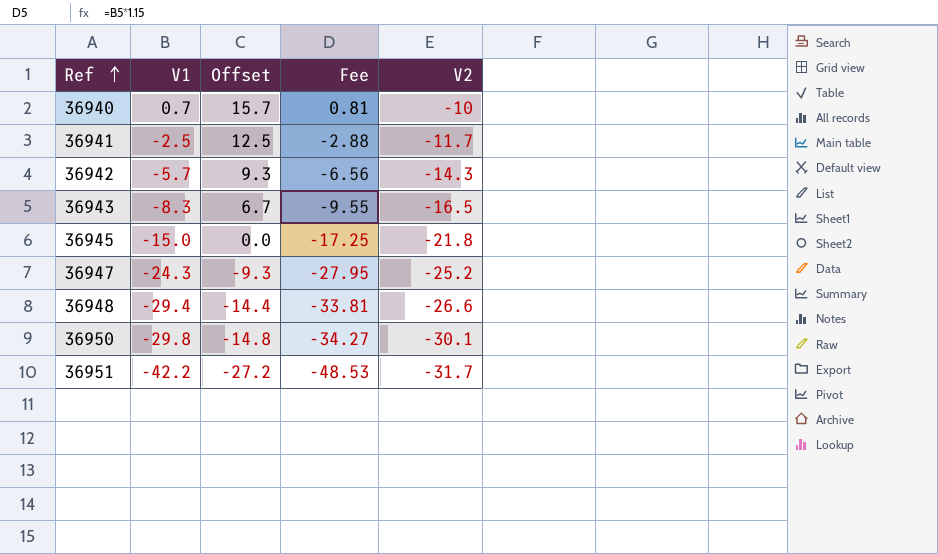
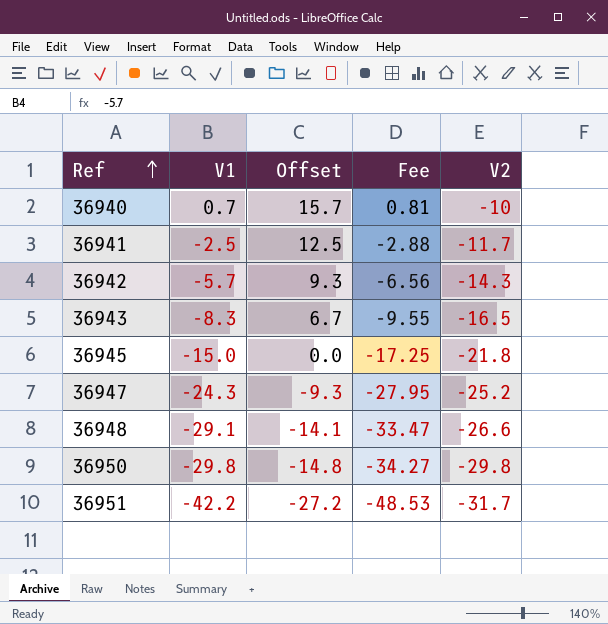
36948 | V1: -29.4 -> -29.1
36948 | Offset: -14.4 -> -14.1
36948 | Fee: -33.81 -> -33.47
36950 | V2: -30.1 -> -29.8

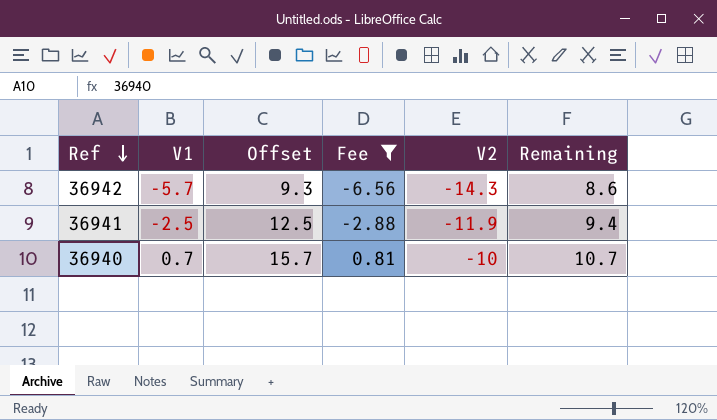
filter: none -> Fee >= -6.56
row order: Ref ascending -> Ref descending
column Remaining | formula: none -> [V1] - [V2]
36941 | V2: -11.7 -> -11.9

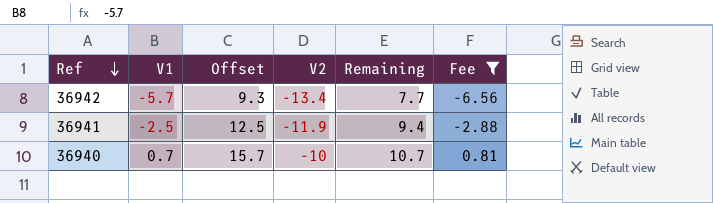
column Fee | position: 4 -> 6
36942 | V2: -14.3 -> -13.4
36942 | Remaining: 8.6 -> 7.7

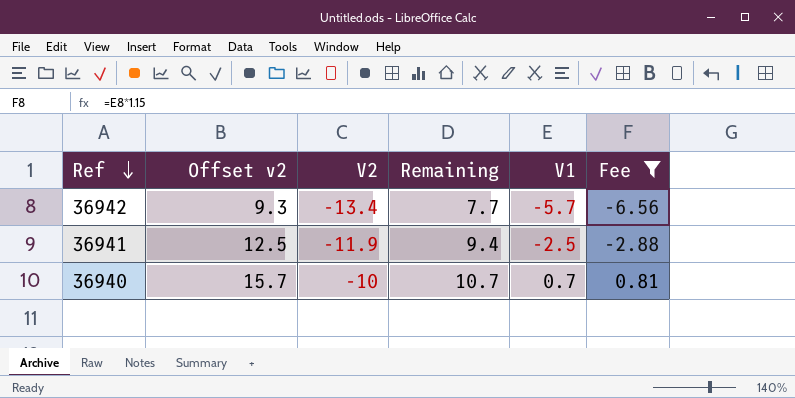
column name: Offset -> Offset v2
column V1 | position: 2 -> 5

